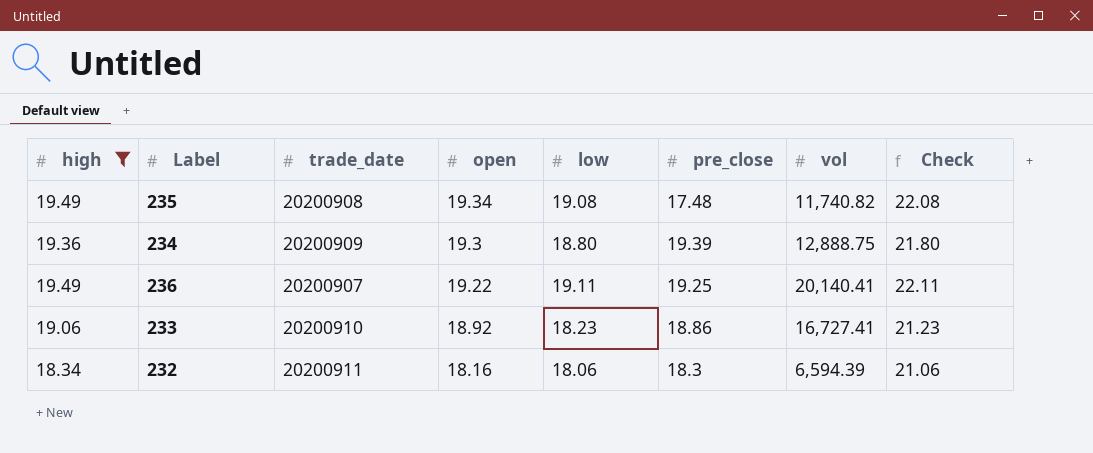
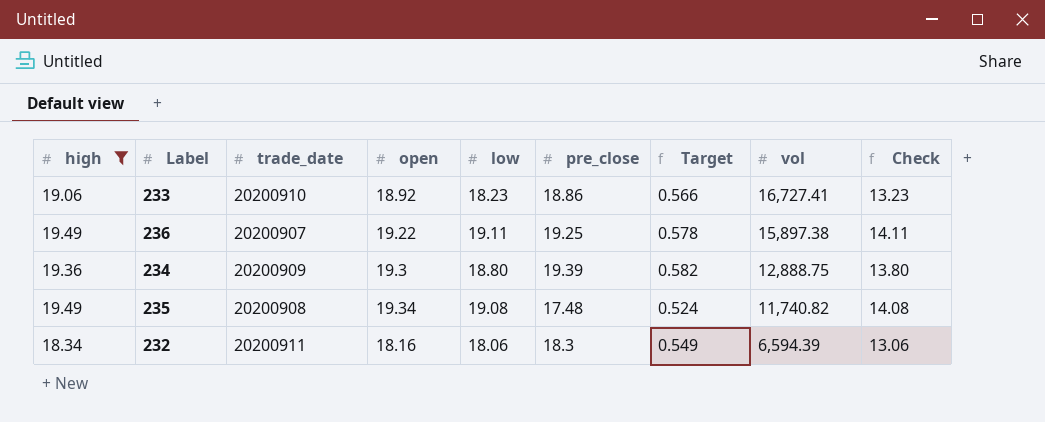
row order: open descending -> vol descending
column Target | formula: none -> [pre_close] * 0.03
column Check | formula: [low] + 3 -> [low] - 5
236 | vol: 20,140.41 -> 15,897.38

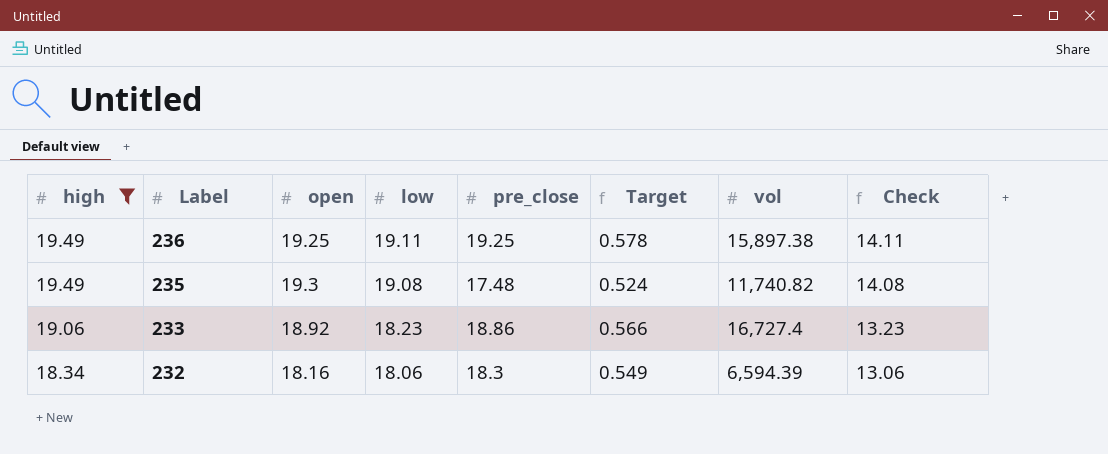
row order: vol descending -> high descending
column trade_date | position: 3 -> none
row 234: 19.36 | 20200909 | 19.3 | 18.80 | 19.39 | 0.582 | 12,888.75 | 13.80 -> none
236 | open: 19.22 -> 19.25
235 | open: 19.34 -> 19.3
233 | vol: 16,727.41 -> 16,727.4

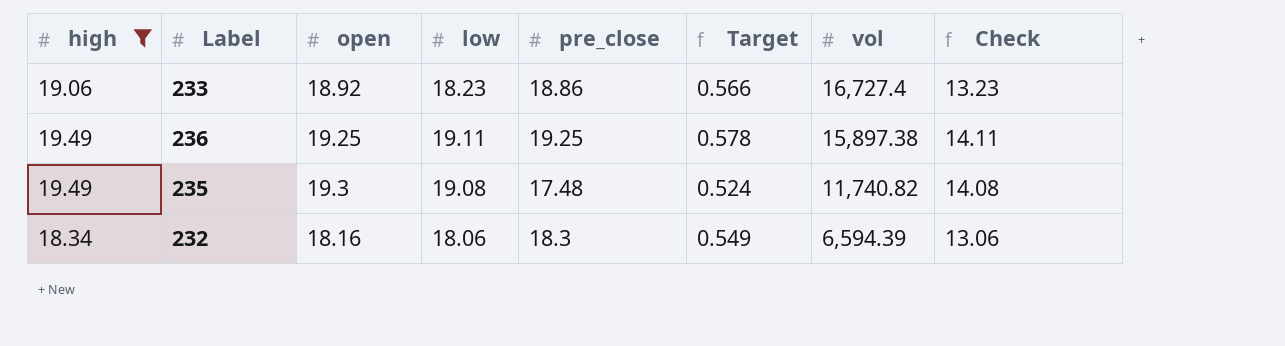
row order: high descending -> vol descending

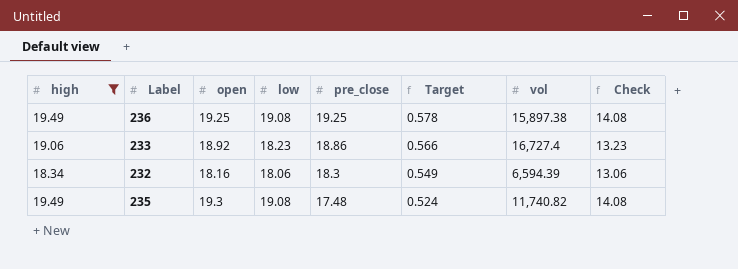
row order: vol descending -> pre_close descending
236 | low: 19.11 -> 19.08
236 | Check: 14.11 -> 14.08

